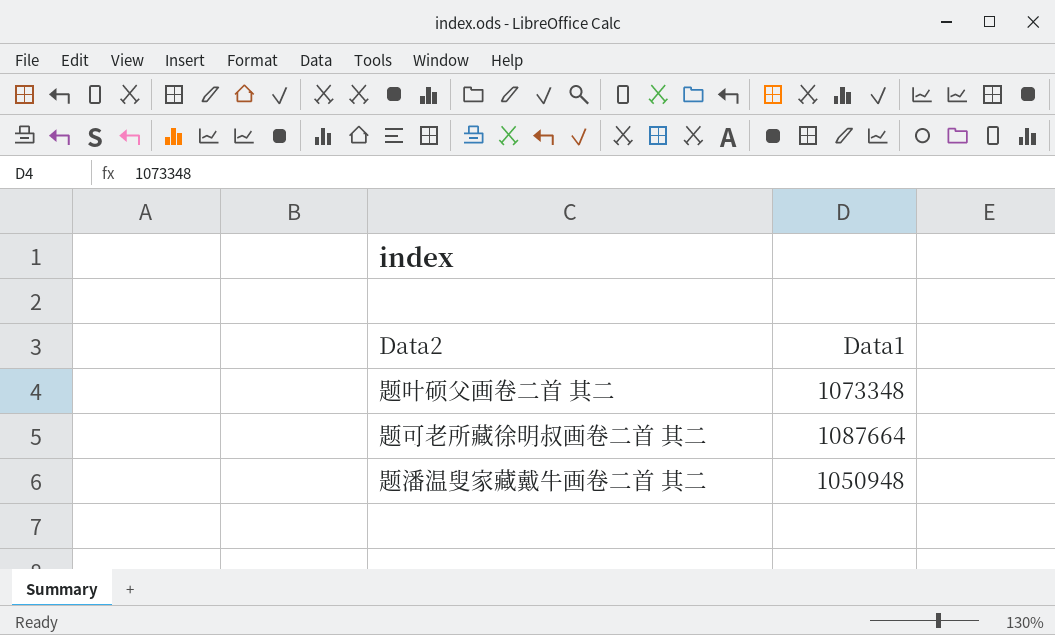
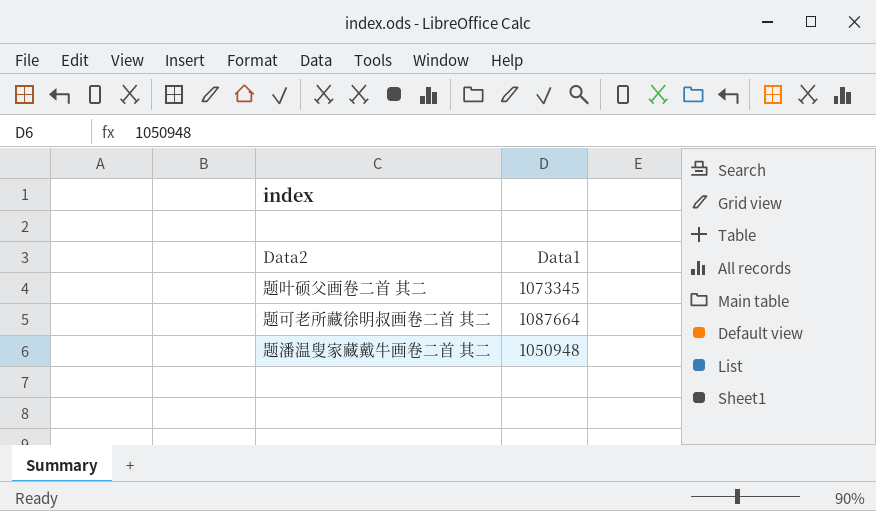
题叶硕父画卷二首 其二 | Data1: 1073348 -> 1073345

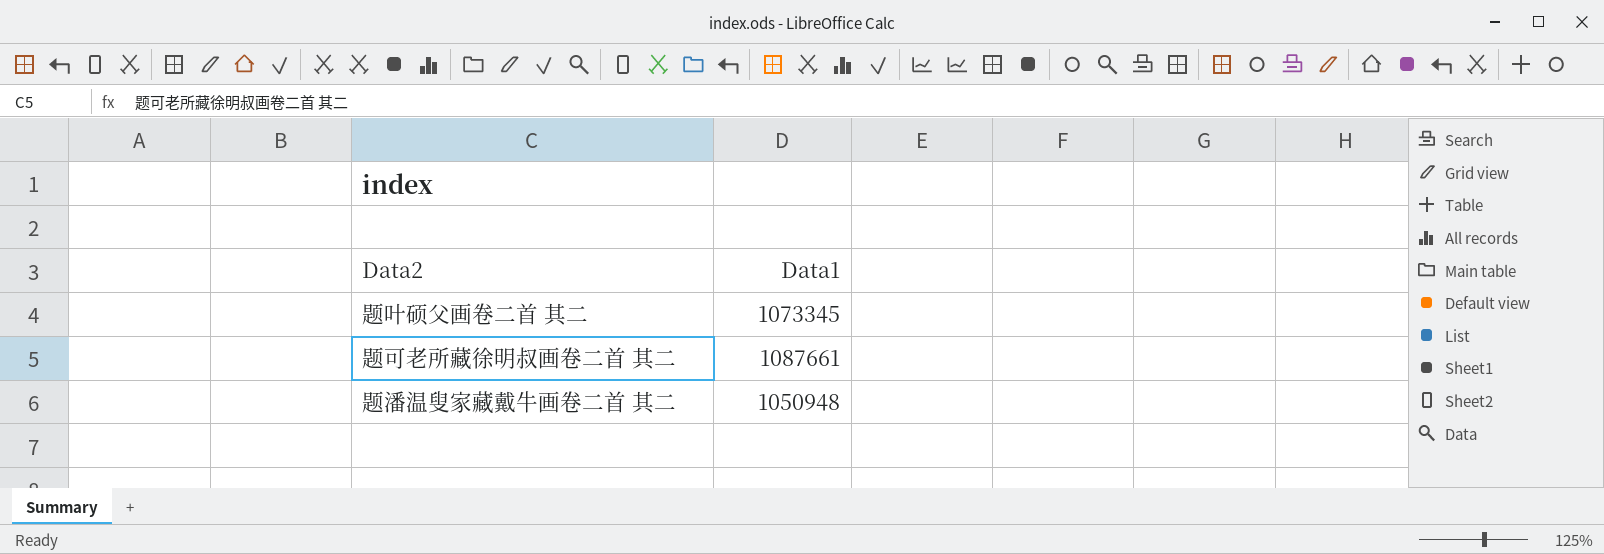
题可老所藏徐明叔画卷二首 其二 | Data1: 1087664 -> 1087661

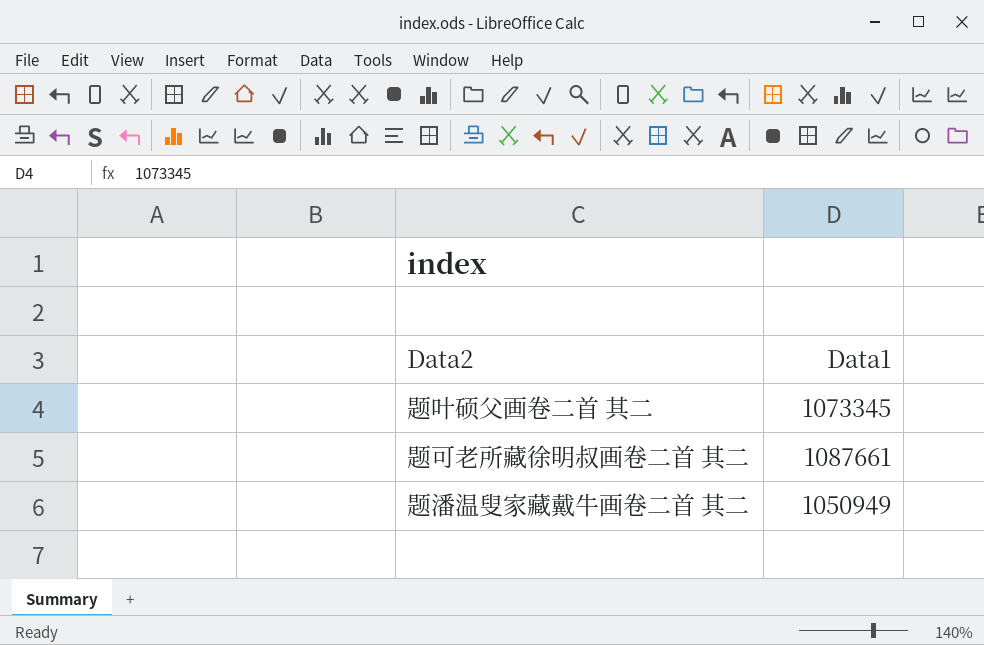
题潘温叟家藏戴牛画卷二首 其二 | Data1: 1050948 -> 1050949

